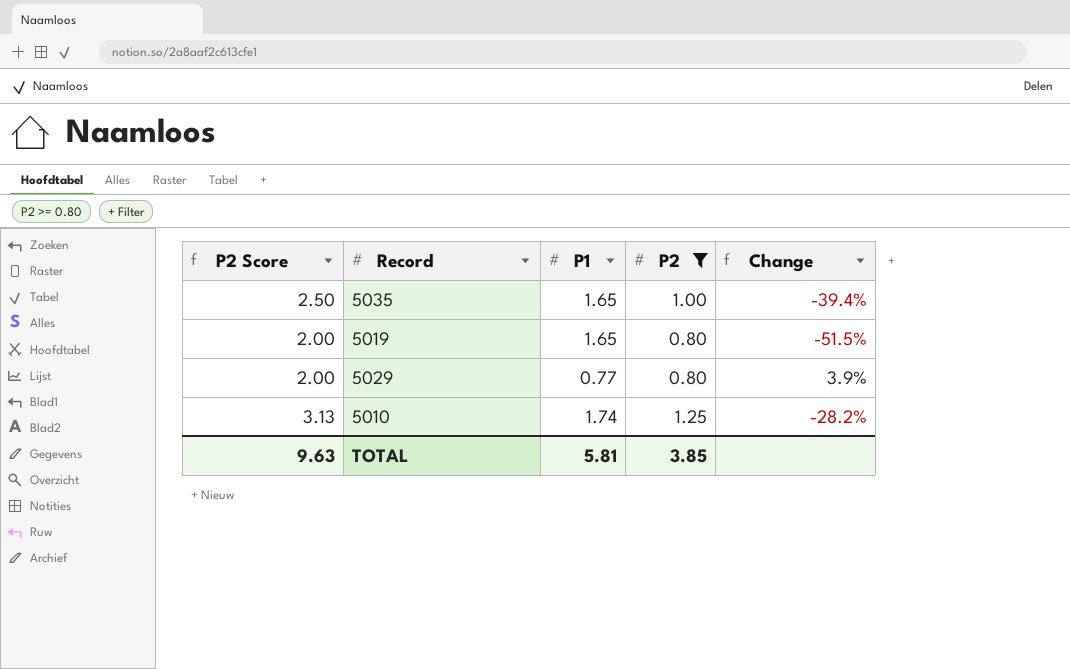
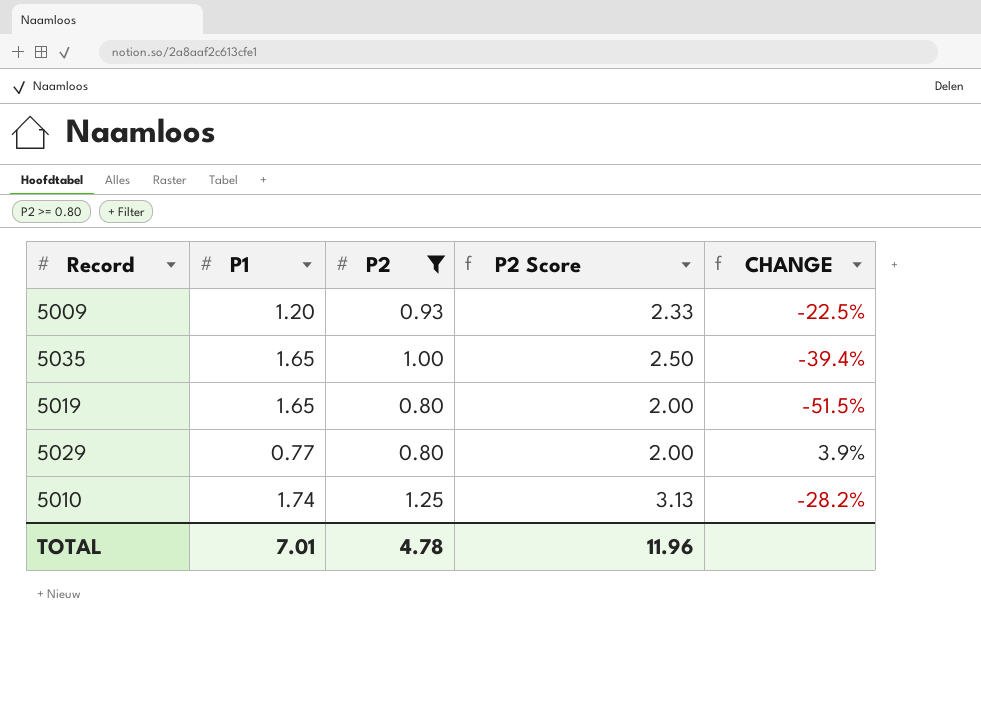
column P2 Score | position: 1 -> 4
column name: Change -> CHANGE
row 5009: none -> 1.20 | 0.93 | 2.33 | -22.5%
TOTAL | P1: 5.81 -> 7.01
TOTAL | P2: 3.85 -> 4.78
TOTAL | P2 Score: 9.63 -> 11.96

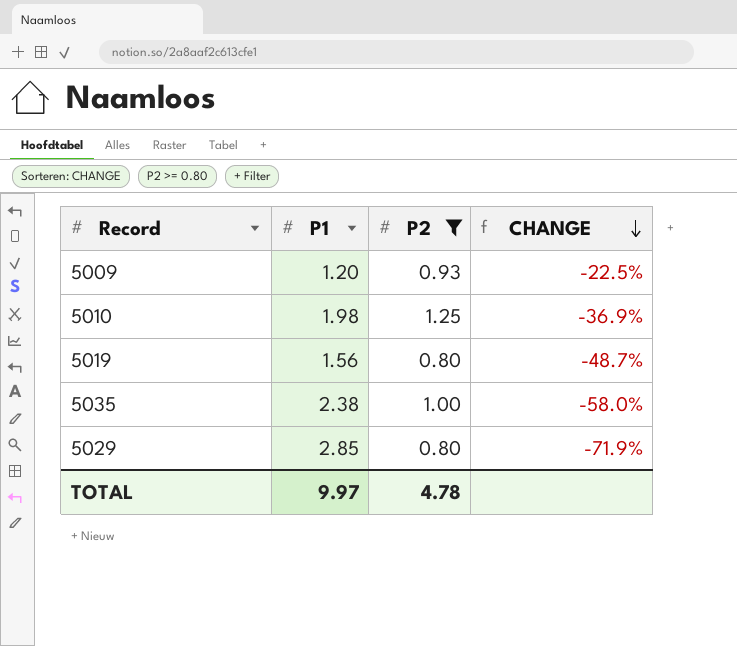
row order: none -> CHANGE descending
column P2 Score | formula: [P2] * 2.5 -> none
5010 | P1: 1.74 -> 1.98
5010 | CHANGE: -28.2% -> -36.9%
5019 | P1: 1.65 -> 1.56
5019 | CHANGE: -51.5% -> -48.7%
5035 | P1: 1.65 -> 2.38
5035 | CHANGE: -39.4% -> -58.0%
5029 | P1: 0.77 -> 2.85
5029 | CHANGE: 3.9% -> -71.9%
TOTAL | P1: 7.01 -> 9.97

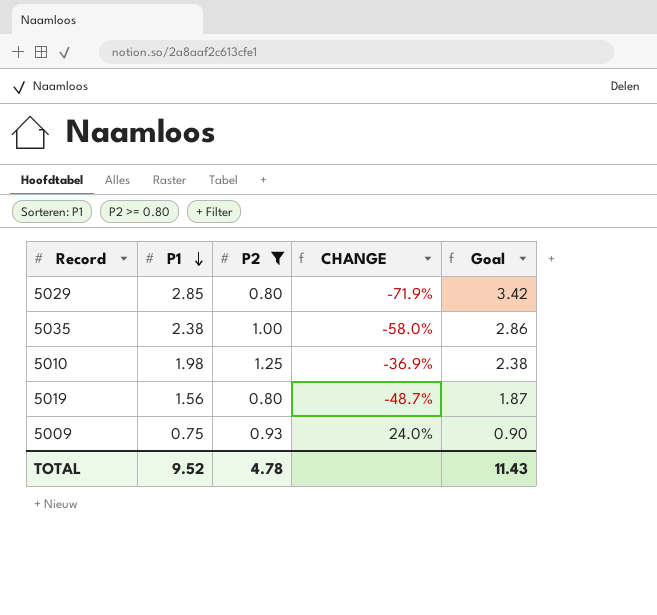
row order: CHANGE descending -> P1 descending
column Goal | formula: none -> [P1] * 1.2
5009 | P1: 1.20 -> 0.75
5009 | CHANGE: -22.5% -> 24.0%
TOTAL | P1: 9.97 -> 9.52

